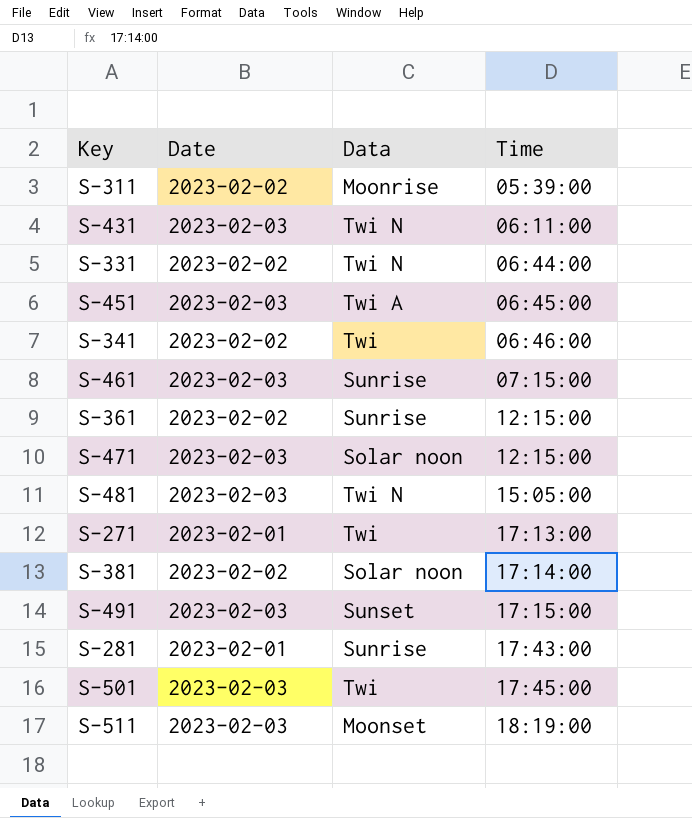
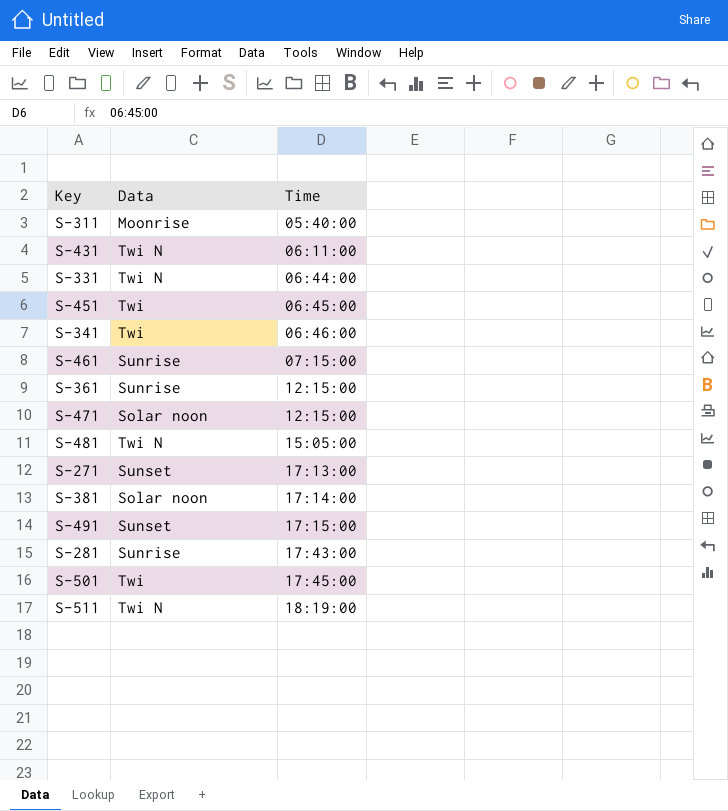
column Date | position: 2 -> none
S-311 | Time: 05:39:00 -> 05:40:00
S-451 | Data: Twi A -> Twi
S-271 | Data: Twi -> Sunset
S-511 | Data: Moonset -> Twi N

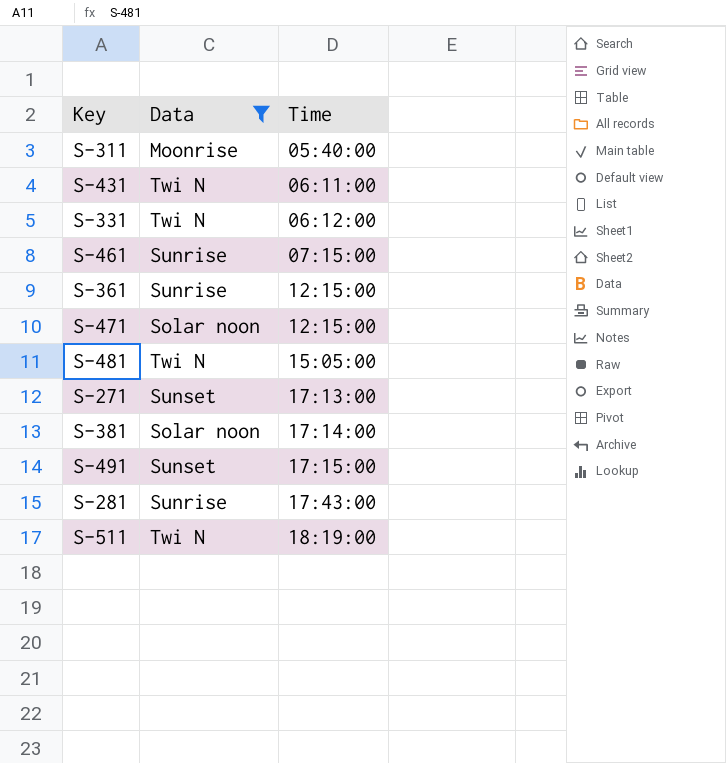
filter: none -> Data != Twi
S-331 | Time: 06:44:00 -> 06:12:00

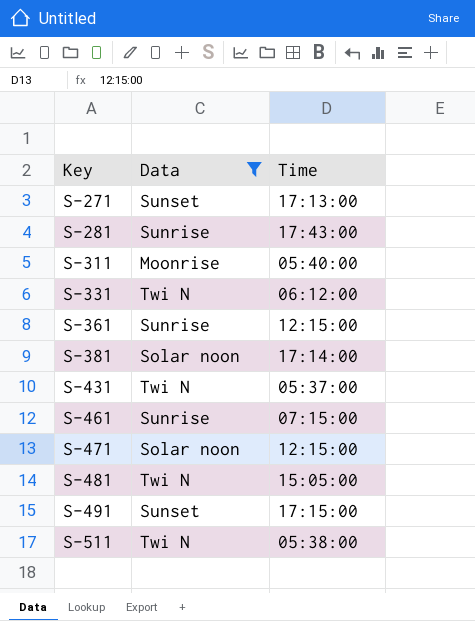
row order: Time ascending -> Key ascending
S-431 | Time: 06:11:00 -> 05:37:00
S-511 | Time: 18:19:00 -> 05:38:00

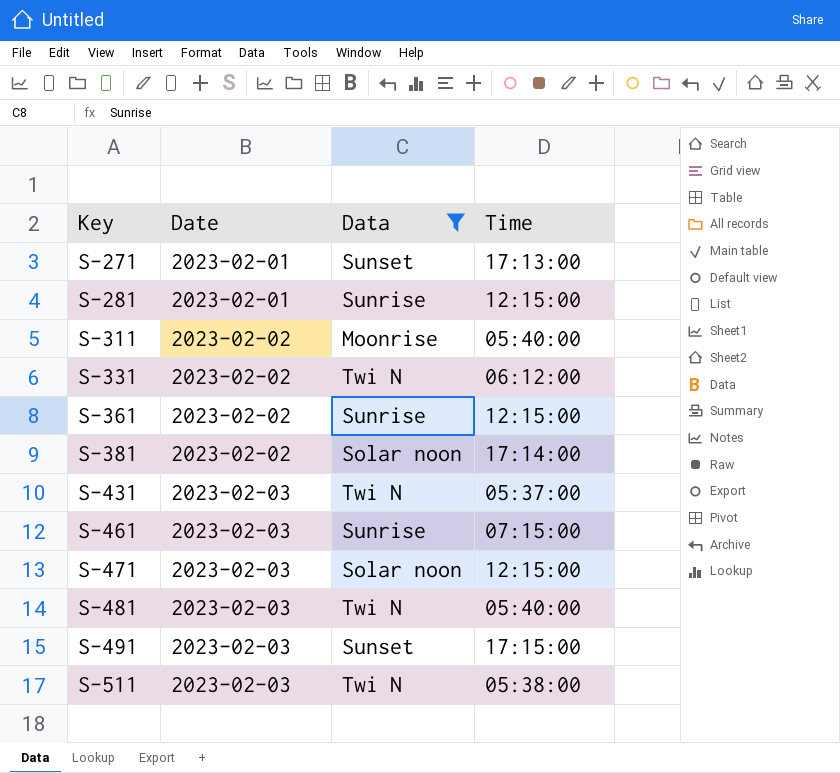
column Date | position: none -> 2
S-281 | Time: 17:43:00 -> 12:15:00
S-481 | Time: 15:05:00 -> 05:40:00

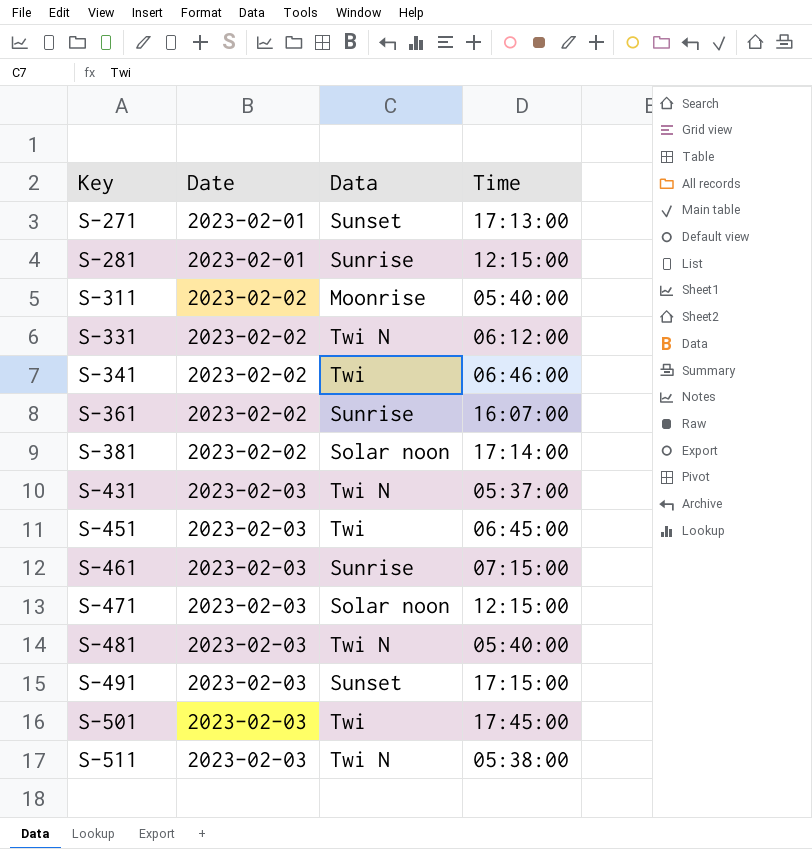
filter: Data != Twi -> none
S-361 | Time: 12:15:00 -> 16:07:00

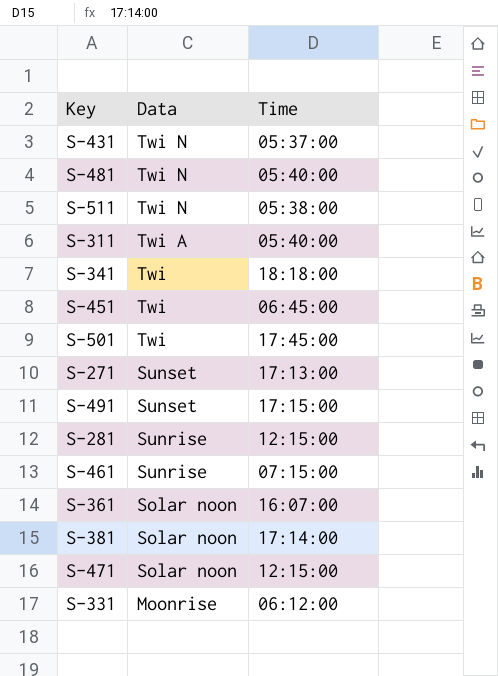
row order: Key ascending -> Data descending
column Date | position: 2 -> none
S-311 | Data: Moonrise -> Twi A
S-341 | Time: 06:46:00 -> 18:18:00
S-361 | Data: Sunrise -> Solar noon
S-331 | Data: Twi N -> Moonrise

